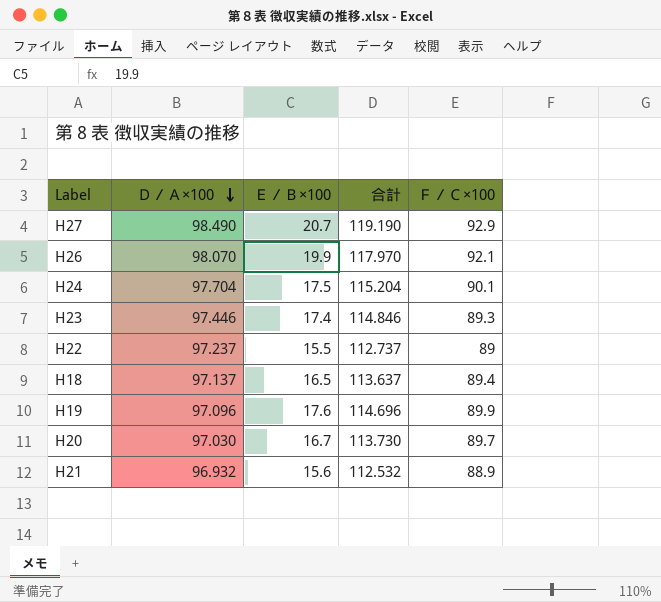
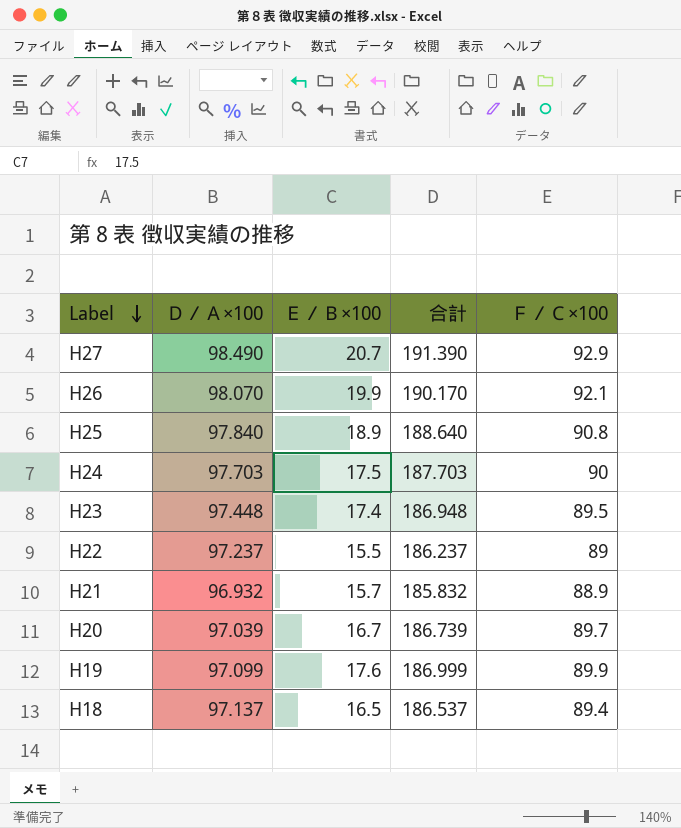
row order: Ｄ／Ａ×100 descending -> Label descending
column 合計 | formula: [Ｄ／Ａ×100] + [Ｅ／Ｂ×100] -> [Ｄ／Ａ×100] + [Ｆ／Ｃ×100]
row H25: none -> 97.840 | 18.9 | 188.640 | 90.8
H24 | Ｄ／Ａ×100: 97.704 -> 97.703
H24 | Ｆ／Ｃ×100: 90.1 -> 90
H23 | Ｄ／Ａ×100: 97.446 -> 97.448
H23 | Ｆ／Ｃ×100: 89.3 -> 89.5
H21 | Ｅ／Ｂ×100: 15.6 -> 15.7
H20 | Ｄ／Ａ×100: 97.030 -> 97.039
H19 | Ｄ／Ａ×100: 97.096 -> 97.099

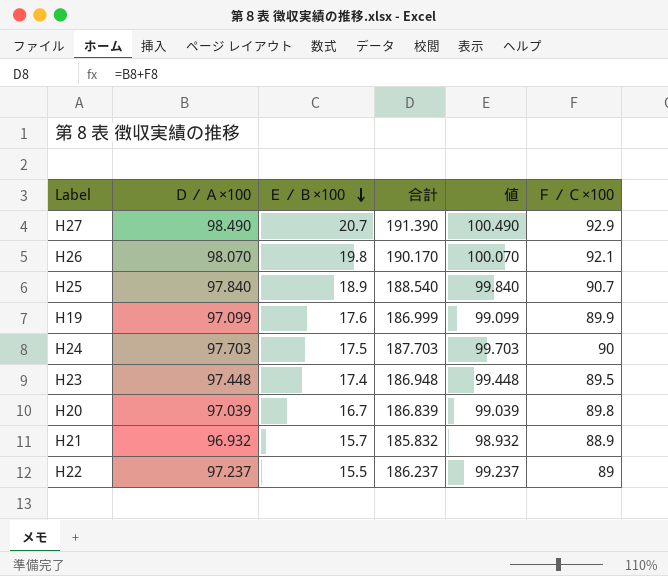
row order: Label descending -> Ｅ／Ｂ×100 descending
column 値 | formula: none -> [Ｄ／Ａ×100] + 2
row H18: 97.137 | 16.5 | 186.537 | 89.4 -> none
H26 | Ｅ／Ｂ×100: 19.9 -> 19.8
H25 | 合計: 188.640 -> 188.540
H25 | Ｆ／Ｃ×100: 90.8 -> 90.7
H20 | 合計: 186.739 -> 186.839
H20 | Ｆ／Ｃ×100: 89.7 -> 89.8

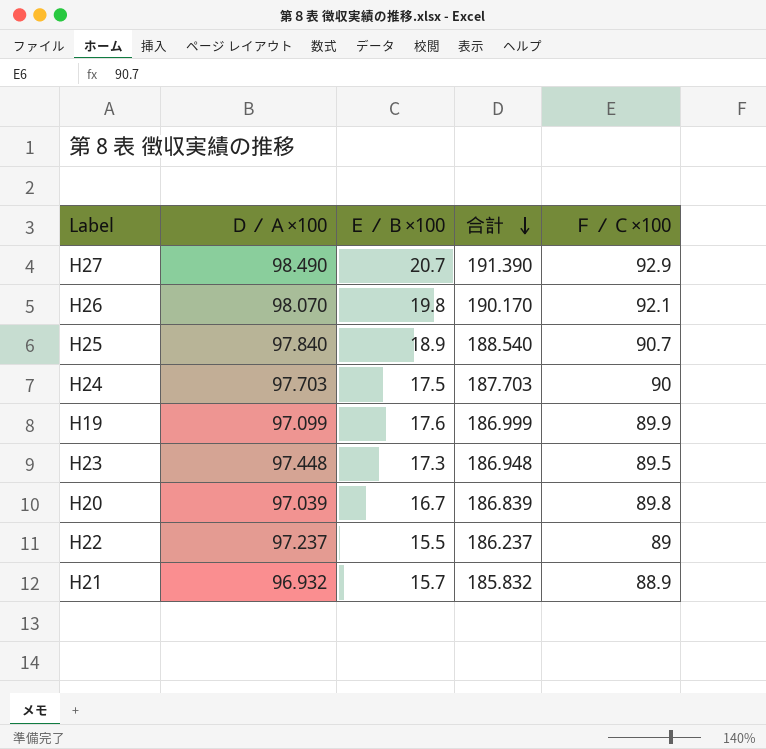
row order: Ｅ／Ｂ×100 descending -> 合計 descending
column 値 | formula: [Ｄ／Ａ×100] + 2 -> none
H23 | Ｅ／Ｂ×100: 17.4 -> 17.3

